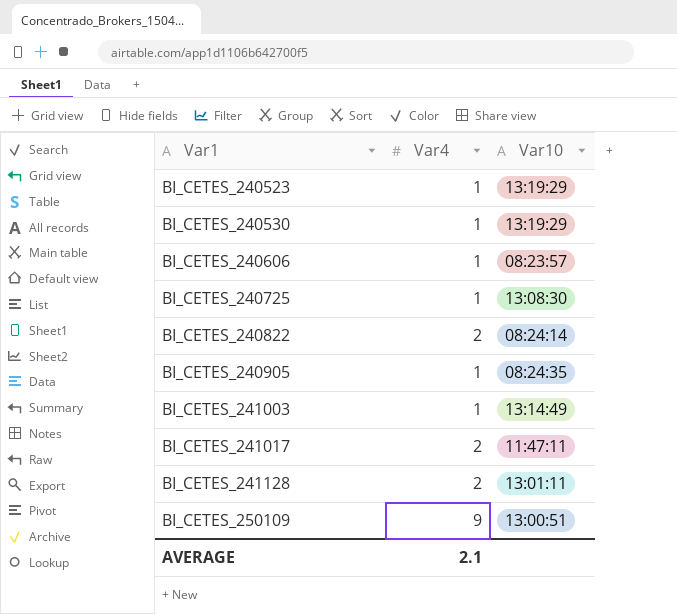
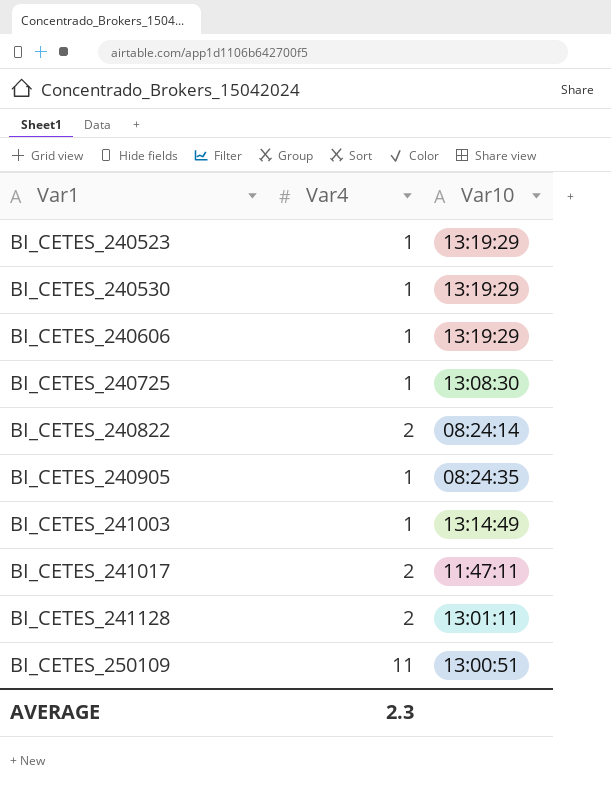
BI_CETES_240606 | Var10: 08:23:57 -> 13:19:29
BI_CETES_250109 | Var4: 9 -> 11
AVERAGE | Var4: 2.1 -> 2.3

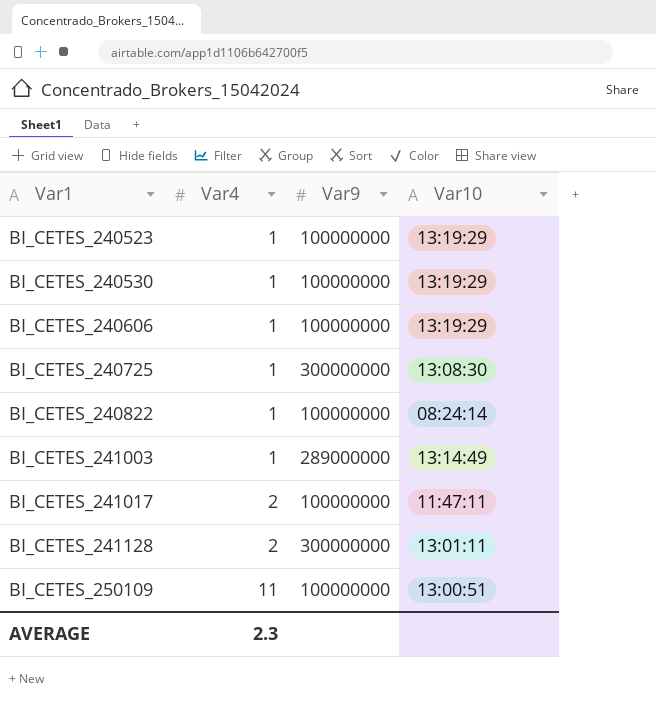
column Var9 | position: none -> 3
row BI_CETES_240905: 1 | 08:24:35 -> none
BI_CETES_240822 | Var4: 2 -> 1

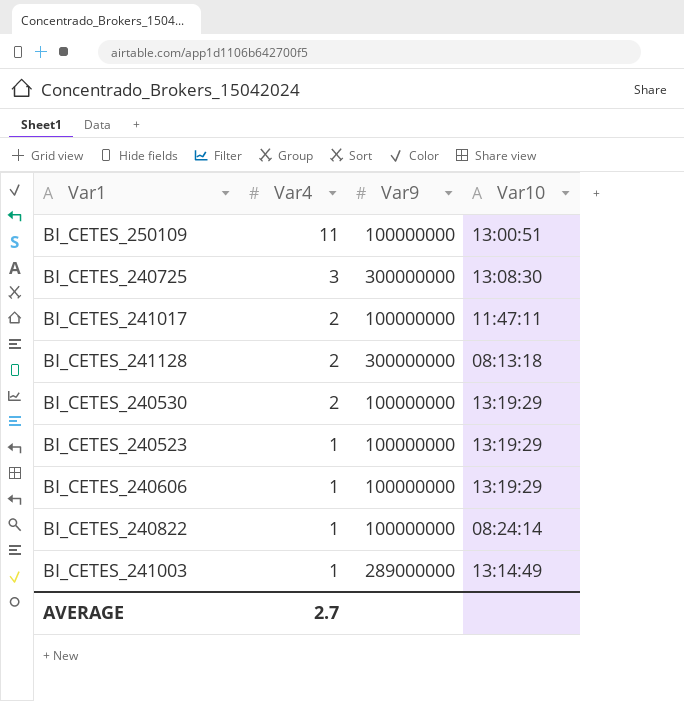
row order: Var1 ascending -> Var4 descending
BI_CETES_240725 | Var4: 1 -> 3
BI_CETES_241128 | Var10: 13:01:11 -> 08:13:18
BI_CETES_240530 | Var4: 1 -> 2
AVERAGE | Var4: 2.3 -> 2.7

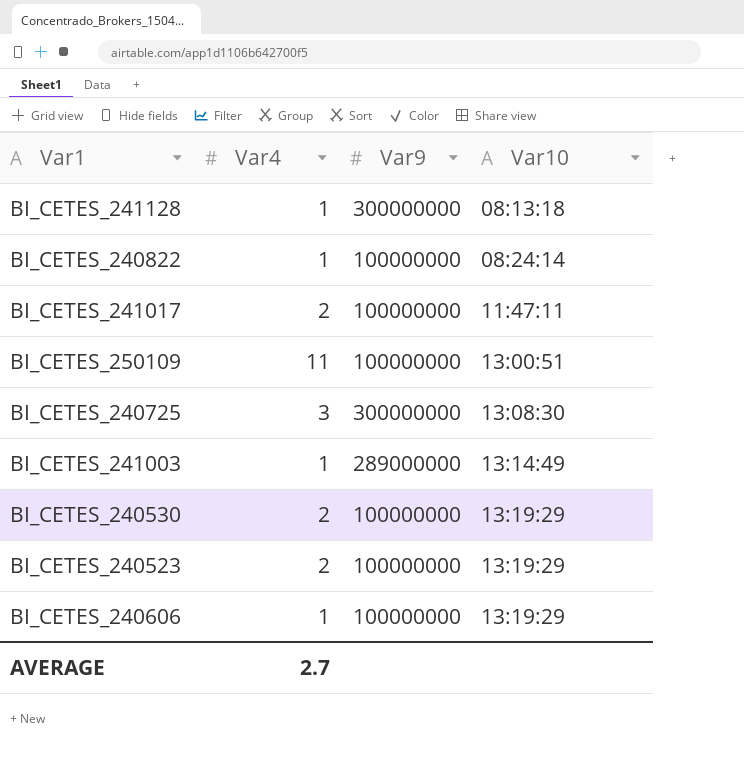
row order: Var4 descending -> Var10 ascending
BI_CETES_241128 | Var4: 2 -> 1
BI_CETES_240523 | Var4: 1 -> 2

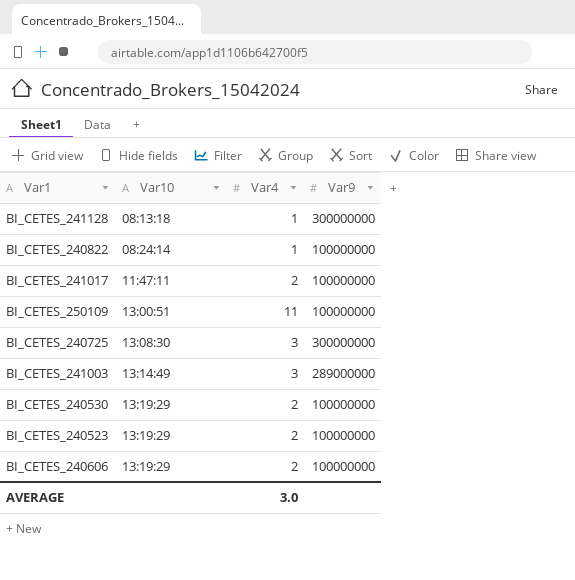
column Var10 | position: 4 -> 2
BI_CETES_241003 | Var4: 1 -> 3
BI_CETES_240606 | Var4: 1 -> 2
AVERAGE | Var4: 2.7 -> 3.0

